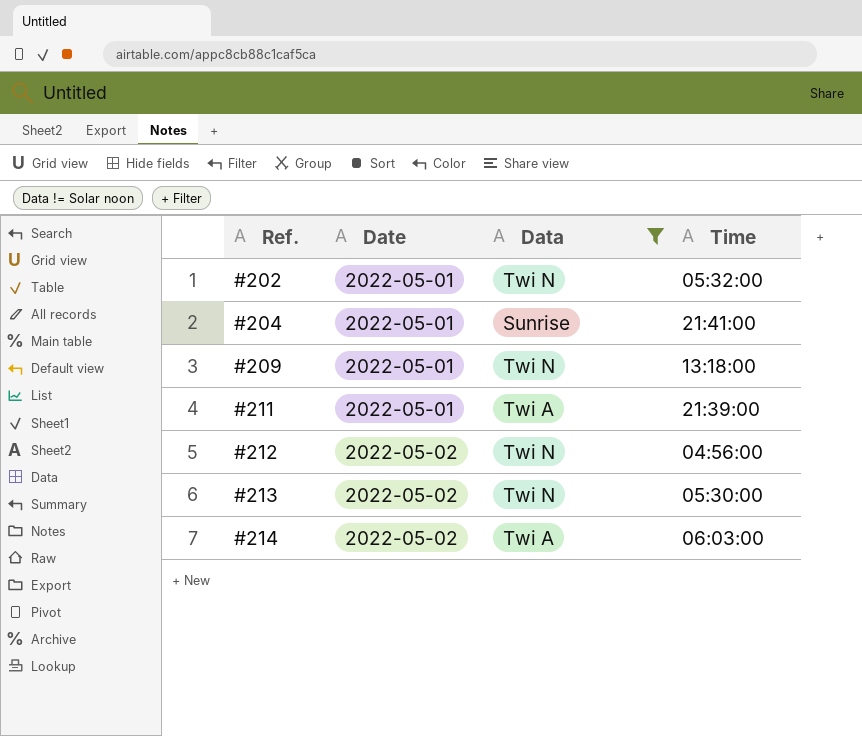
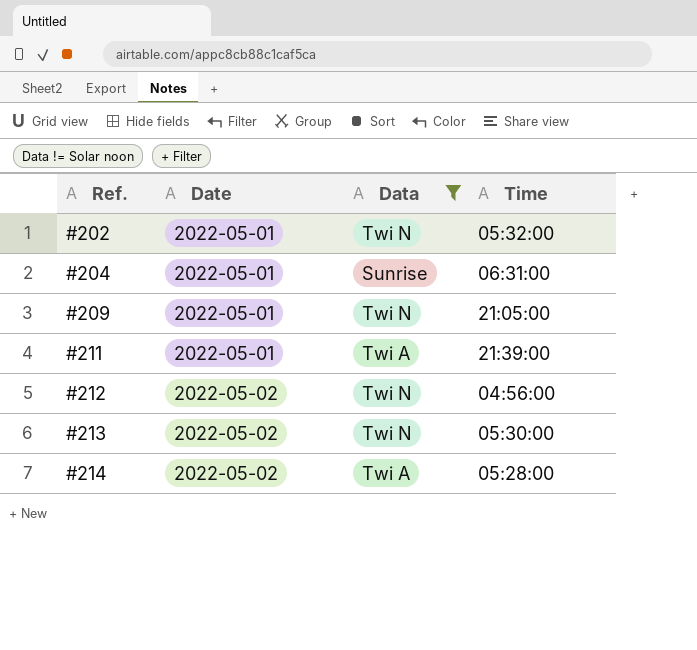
#204 | Time: 21:41:00 -> 06:31:00
#209 | Time: 13:18:00 -> 21:05:00
#214 | Time: 06:03:00 -> 05:28:00

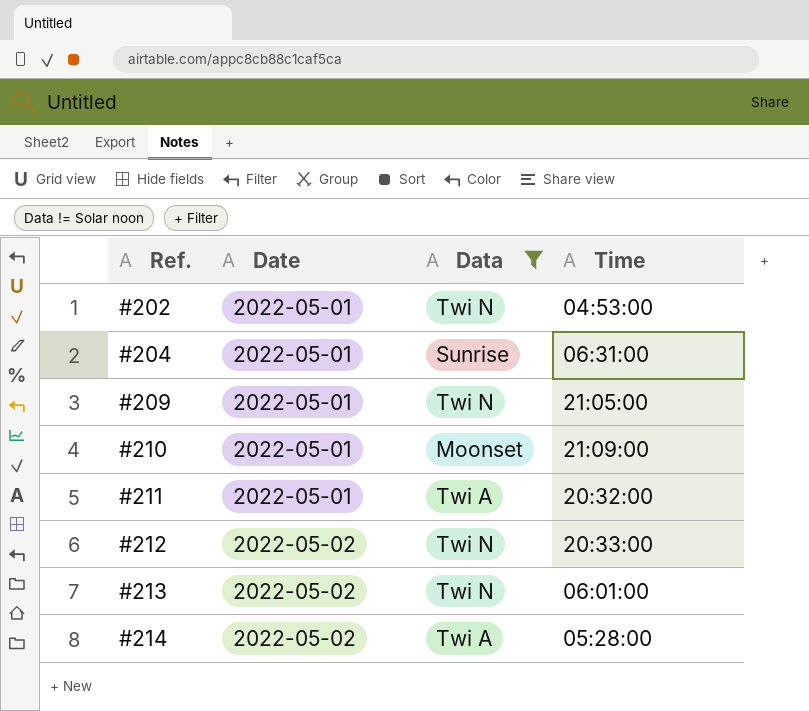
#202 | Time: 05:32:00 -> 04:53:00
row #210: none -> 2022-05-01 | Moonset | 21:09:00
#211 | Time: 21:39:00 -> 20:32:00
#212 | Time: 04:56:00 -> 20:33:00
#213 | Time: 05:30:00 -> 06:01:00

